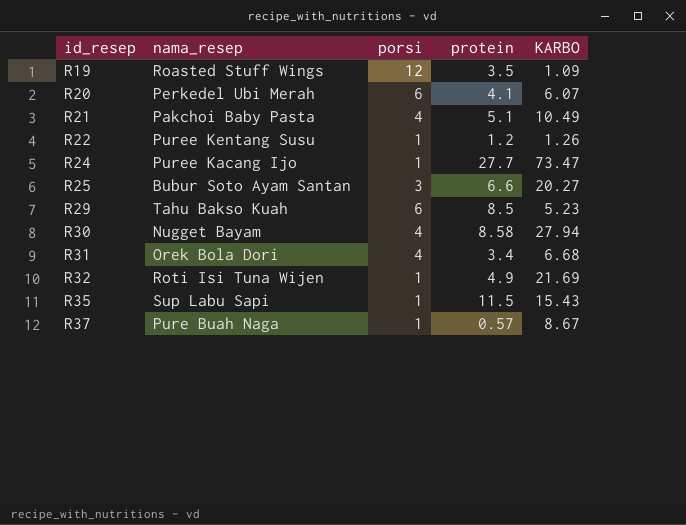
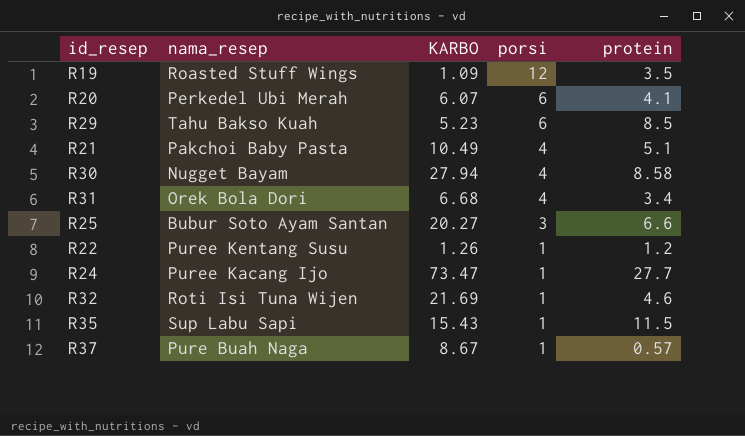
row order: id_resep ascending -> porsi descending
column KARBO | position: 5 -> 3
R32 | protein: 4.9 -> 4.6

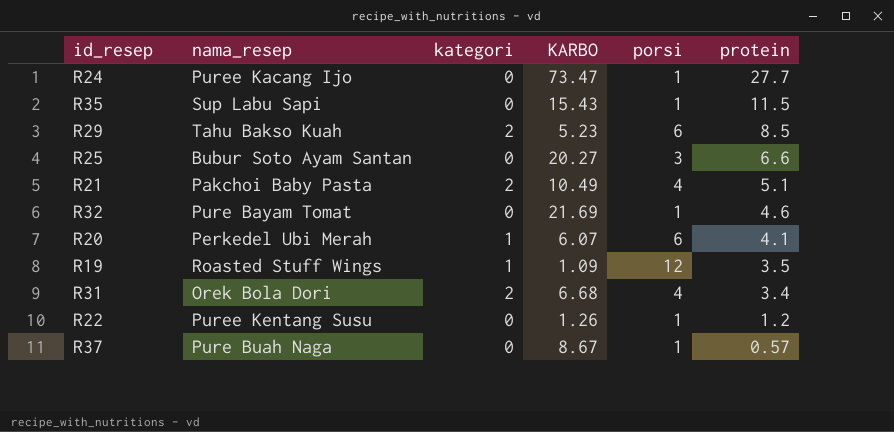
row order: porsi descending -> protein descending
column kategori | position: none -> 3
row R30: Nugget Bayam | 27.94 | 4 | 8.58 -> none
R32 | nama_resep: Roti Isi Tuna Wijen -> Pure Bayam Tomat

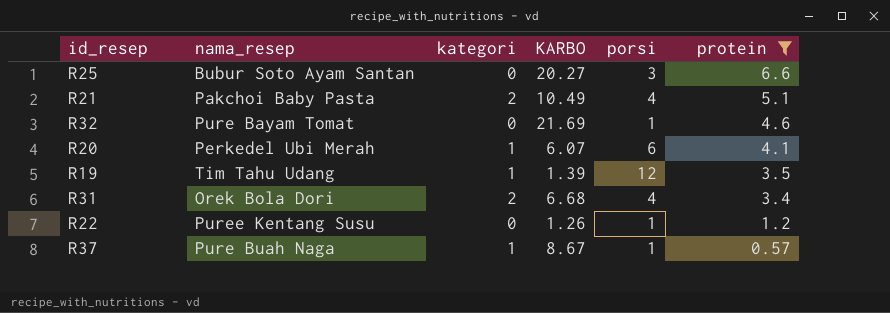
filter: none -> protein <= 6.6
R19 | nama_resep: Roasted Stuff Wings -> Tim Tahu Udang
R19 | KARBO: 1.09 -> 1.39
R37 | kategori: 0 -> 1

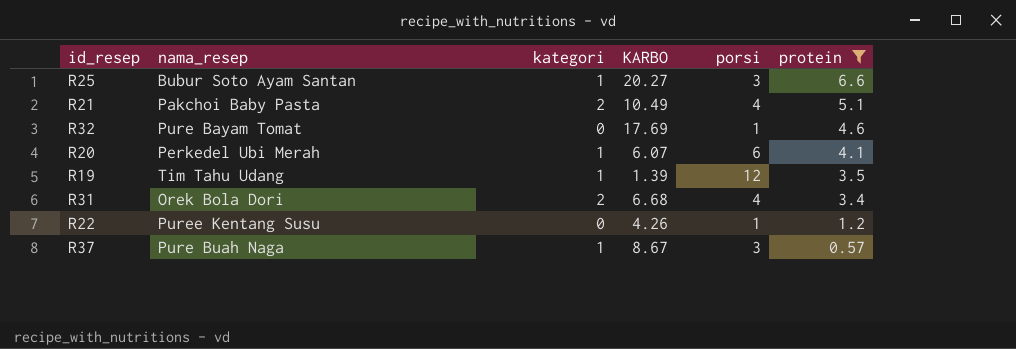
R25 | kategori: 0 -> 1
R32 | KARBO: 21.69 -> 17.69
R22 | KARBO: 1.26 -> 4.26
R37 | porsi: 1 -> 3

